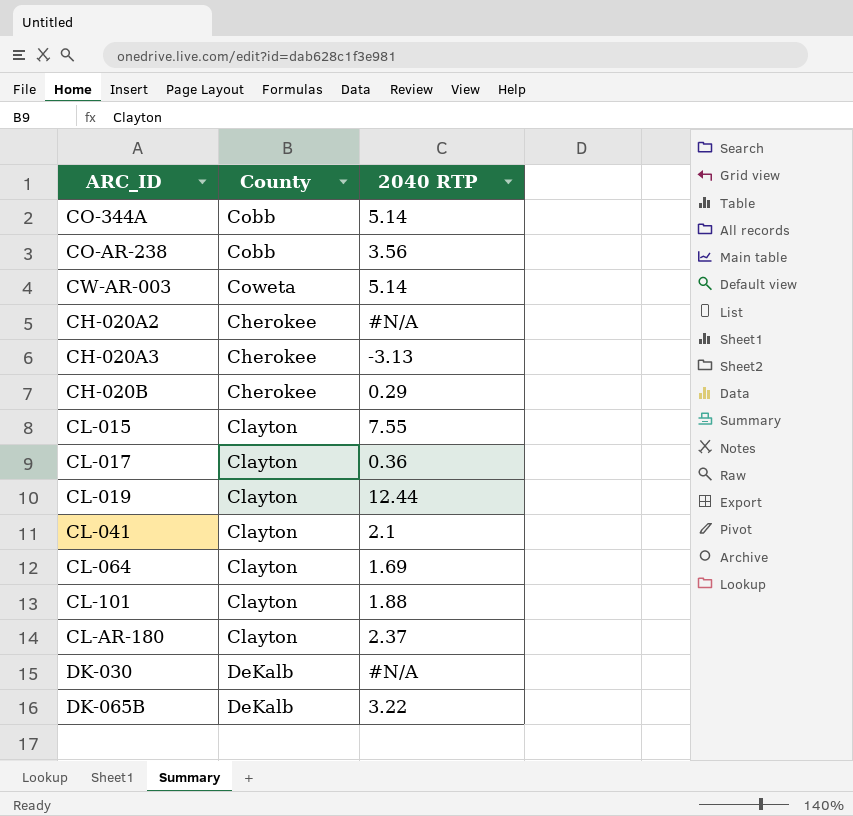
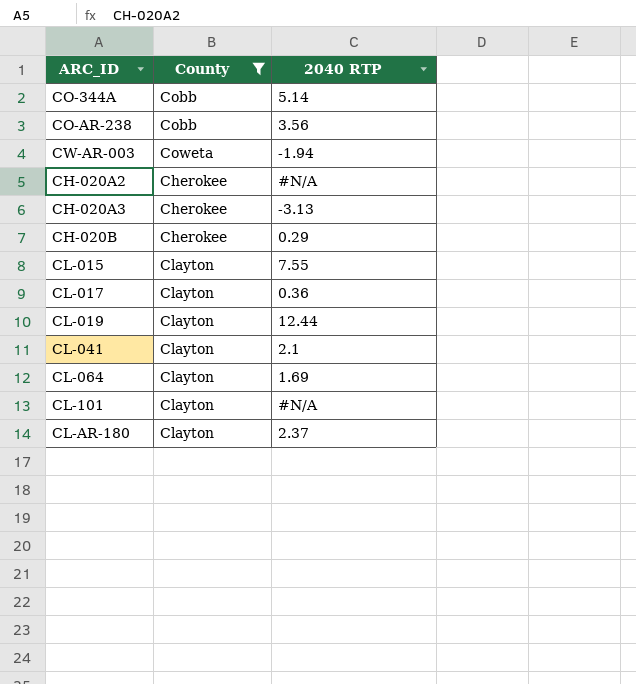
filter: none -> County != DeKalb
CW-AR-003 | 2040 RTP: 5.14 -> -1.94
CL-101 | 2040 RTP: 1.88 -> #N/A

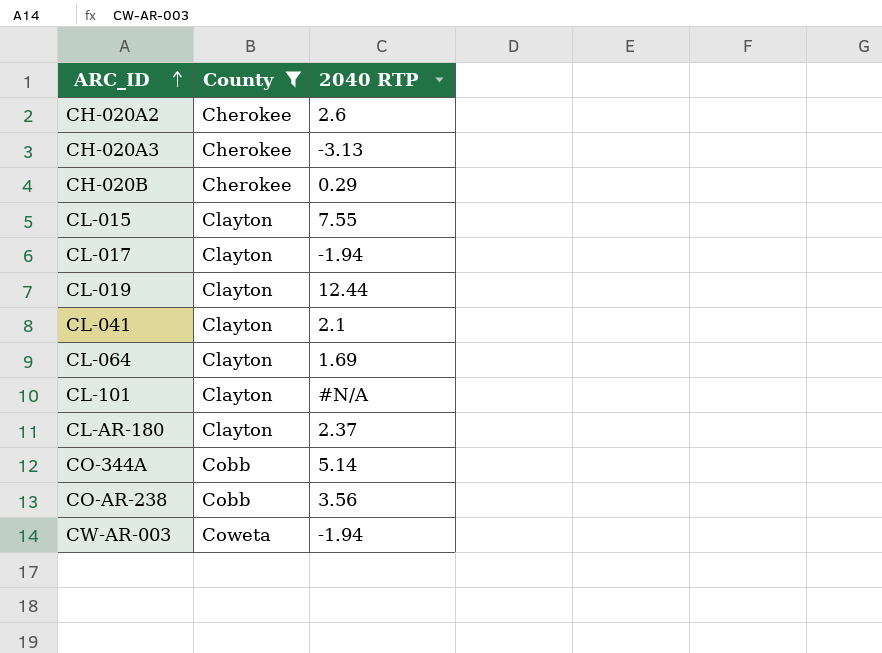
row order: none -> ARC_ID ascending
CH-020A2 | 2040 RTP: #N/A -> 2.6
CL-017 | 2040 RTP: 0.36 -> -1.94

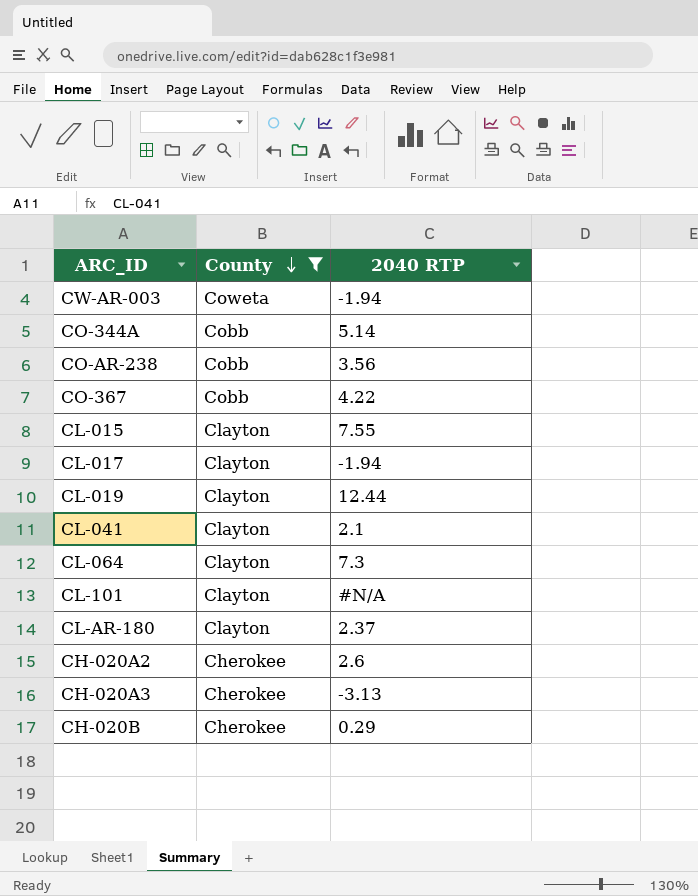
row order: ARC_ID ascending -> County descending
row CO-367: none -> Cobb | 4.22
CL-064 | 2040 RTP: 1.69 -> 7.3

